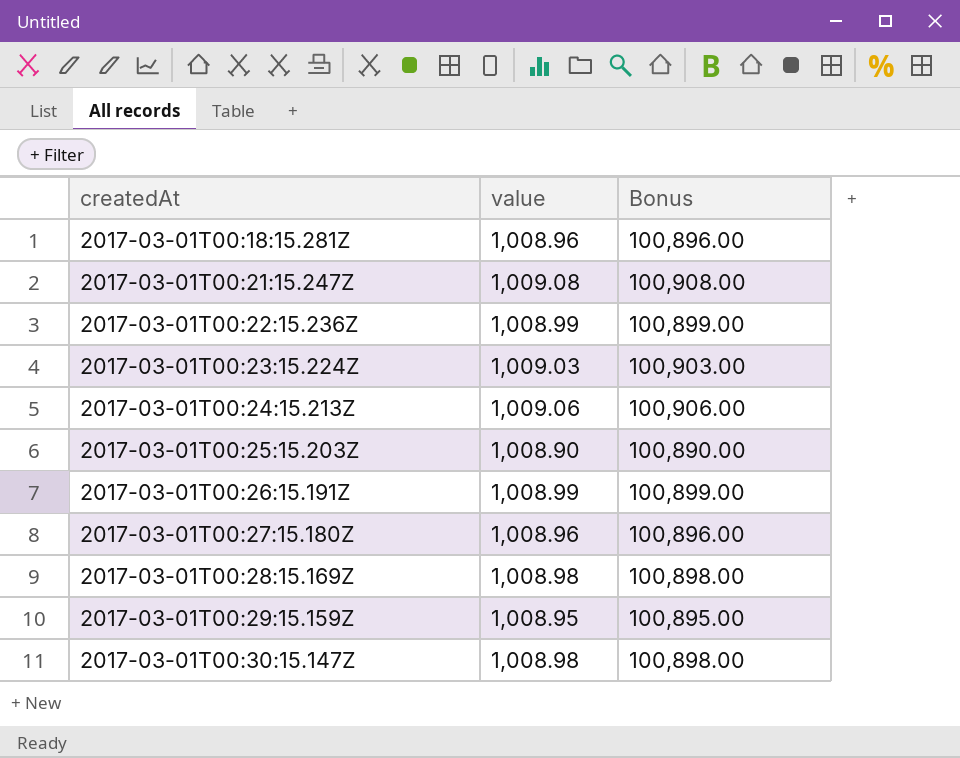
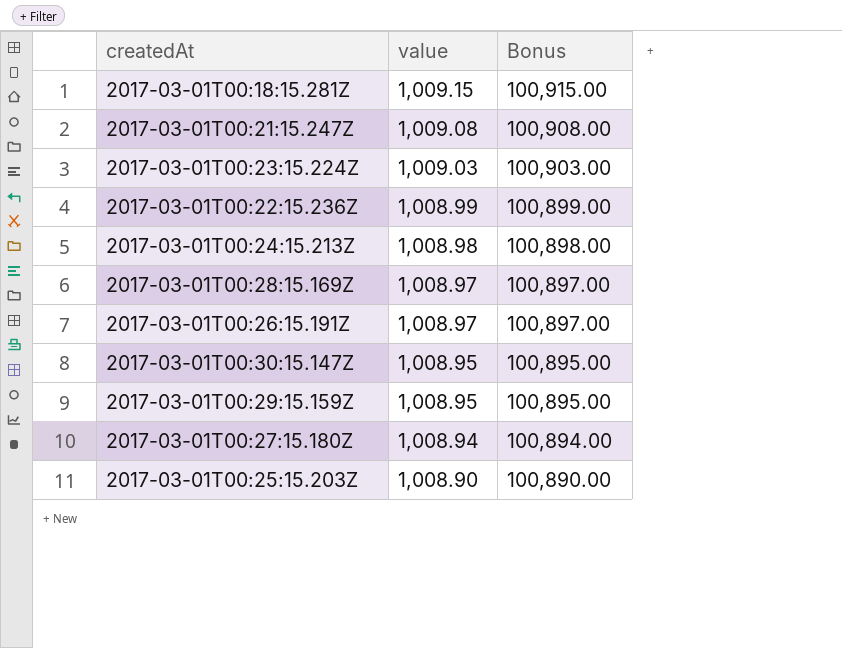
row order: createdAt ascending -> value descending
2017-03-01T00:18:15.281Z | value: 1,008.96 -> 1,009.15
2017-03-01T00:18:15.281Z | Bonus: 100,896.00 -> 100,915.00
2017-03-01T00:24:15.213Z | value: 1,009.06 -> 1,008.98
2017-03-01T00:24:15.213Z | Bonus: 100,906.00 -> 100,898.00
2017-03-01T00:28:15.169Z | value: 1,008.98 -> 1,008.97
2017-03-01T00:28:15.169Z | Bonus: 100,898.00 -> 100,897.00
2017-03-01T00:26:15.191Z | value: 1,008.99 -> 1,008.97
2017-03-01T00:26:15.191Z | Bonus: 100,899.00 -> 100,897.00
2017-03-01T00:30:15.147Z | value: 1,008.98 -> 1,008.95
2017-03-01T00:30:15.147Z | Bonus: 100,898.00 -> 100,895.00
2017-03-01T00:27:15.180Z | value: 1,008.96 -> 1,008.94
2017-03-01T00:27:15.180Z | Bonus: 100,896.00 -> 100,894.00

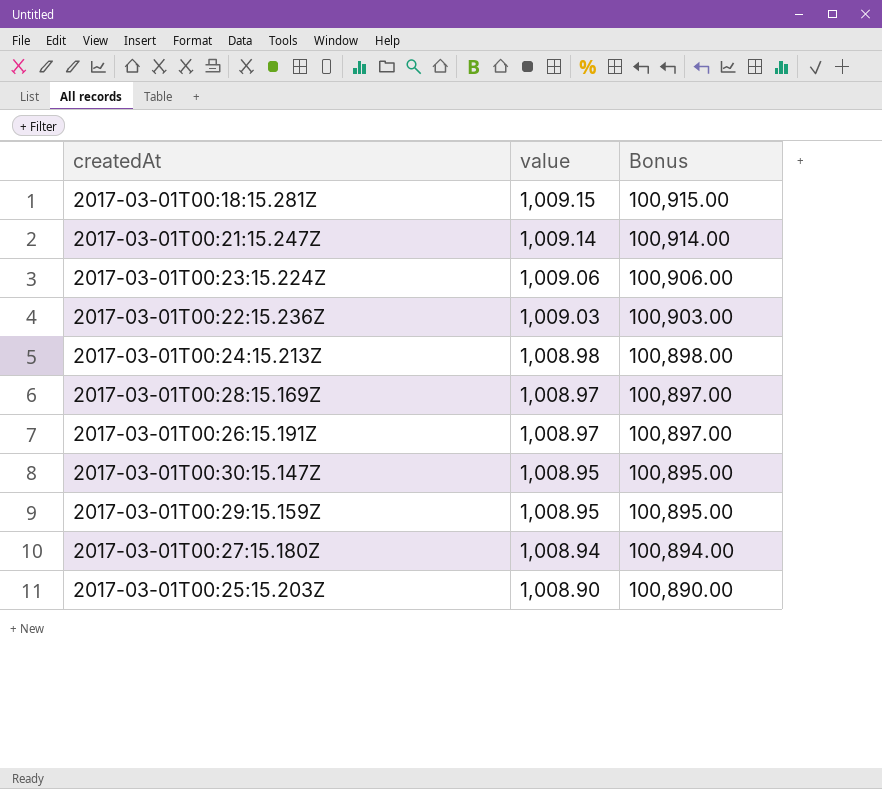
2017-03-01T00:21:15.247Z | value: 1,009.08 -> 1,009.14
2017-03-01T00:21:15.247Z | Bonus: 100,908.00 -> 100,914.00
2017-03-01T00:23:15.224Z | value: 1,009.03 -> 1,009.06
2017-03-01T00:23:15.224Z | Bonus: 100,903.00 -> 100,906.00
2017-03-01T00:22:15.236Z | value: 1,008.99 -> 1,009.03
2017-03-01T00:22:15.236Z | Bonus: 100,899.00 -> 100,903.00

